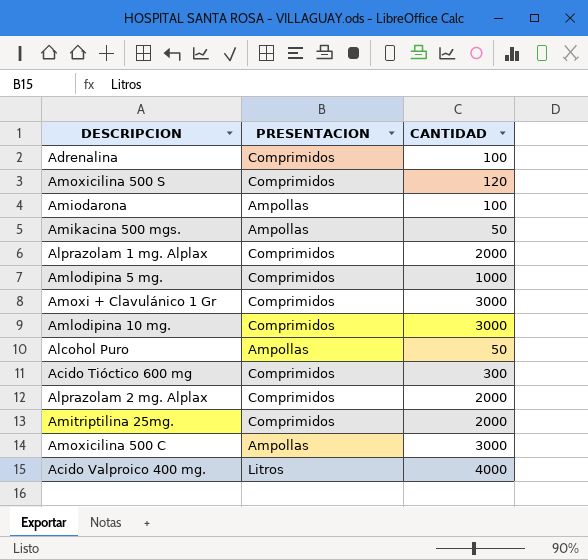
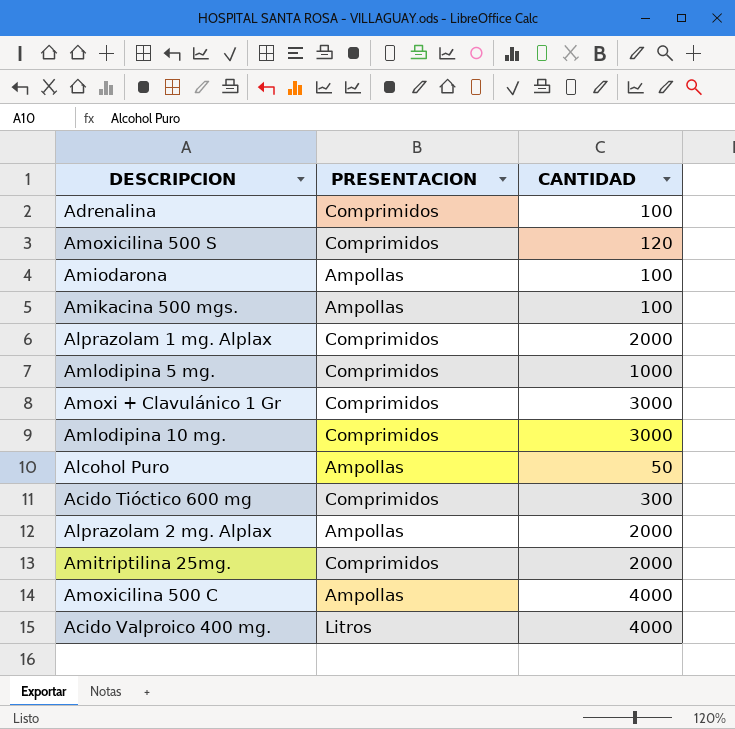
Amikacina 500 mgs. | CANTIDAD: 50 -> 100
Alprazolam 2 mg. Alplax | PRESENTACION: Comprimidos -> Ampollas
Amoxicilina 500 C | CANTIDAD: 3000 -> 4000

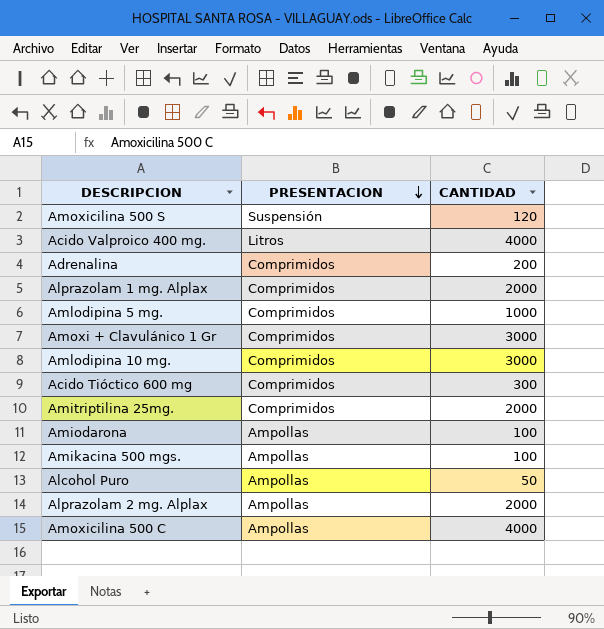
row order: none -> PRESENTACION descending
Amoxicilina 500 S | PRESENTACION: Comprimidos -> Suspensión
Adrenalina | CANTIDAD: 100 -> 200

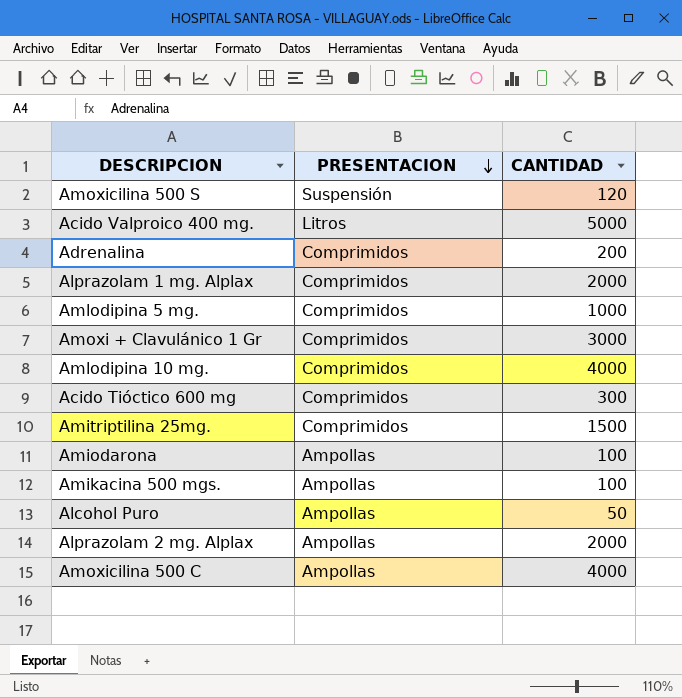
Acido Valproico 400 mg. | CANTIDAD: 4000 -> 5000
Amlodipina 10 mg. | CANTIDAD: 3000 -> 4000
Amitriptilina 25mg. | CANTIDAD: 2000 -> 1500

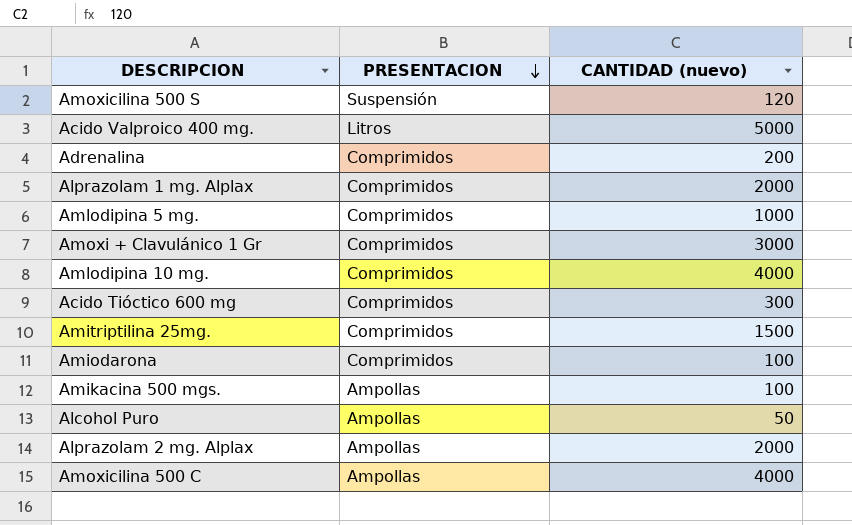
column name: CANTIDAD -> CANTIDAD (nuevo)
Amiodarona | PRESENTACION: Ampollas -> Comprimidos

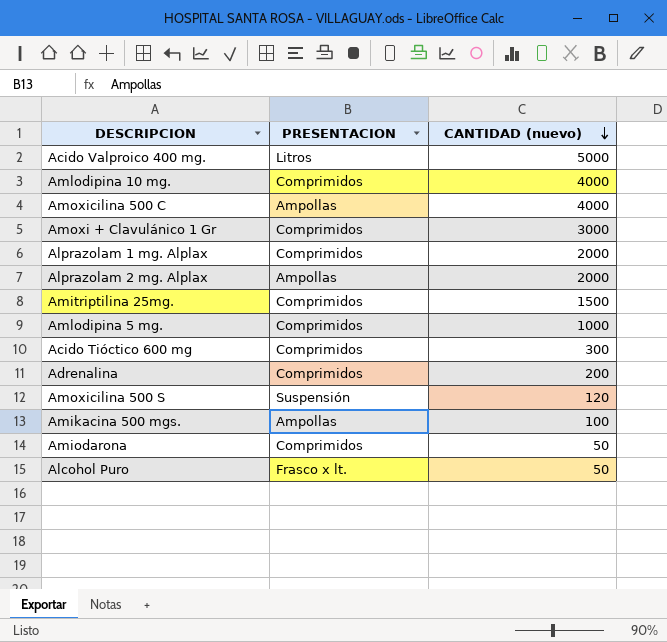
row order: PRESENTACION descending -> CANTIDAD (nuevo) descending
Amiodarona | CANTIDAD (nuevo): 100 -> 50
Alcohol Puro | PRESENTACION: Ampollas -> Frasco x lt.

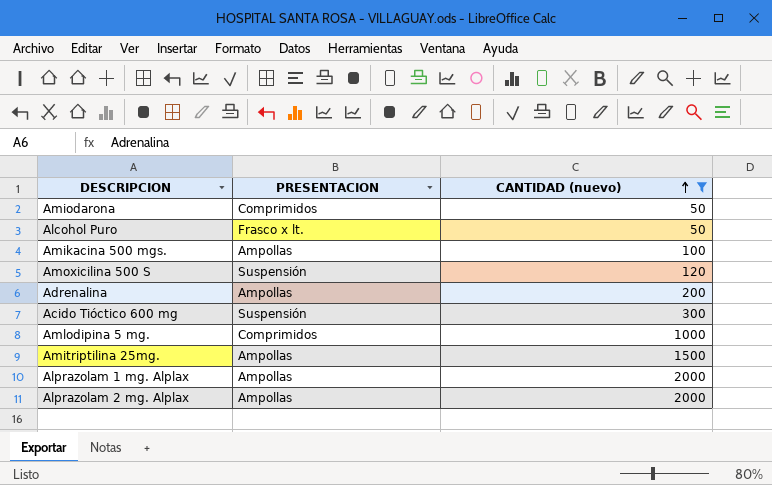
filter: none -> CANTIDAD (nuevo) <= 2000
row order: CANTIDAD (nuevo) descending -> CANTIDAD (nuevo) ascending
Adrenalina | PRESENTACION: Comprimidos -> Ampollas
Acido Tióctico 600 mg | PRESENTACION: Comprimidos -> Suspensión
Amitriptilina 25mg. | PRESENTACION: Comprimidos -> Ampollas
Alprazolam 1 mg. Alplax | PRESENTACION: Comprimidos -> Ampollas

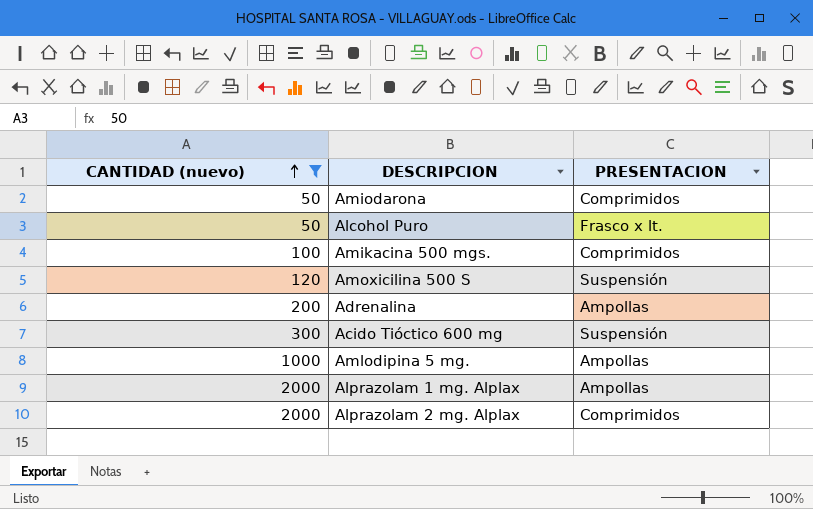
column CANTIDAD (nuevo) | position: 3 -> 1
row Amitriptilina 25mg.: Ampollas | 1500 -> none
Amikacina 500 mgs. | PRESENTACION: Ampollas -> Comprimidos
Amlodipina 5 mg. | PRESENTACION: Comprimidos -> Ampollas
Alprazolam 2 mg. Alplax | PRESENTACION: Ampollas -> Comprimidos

